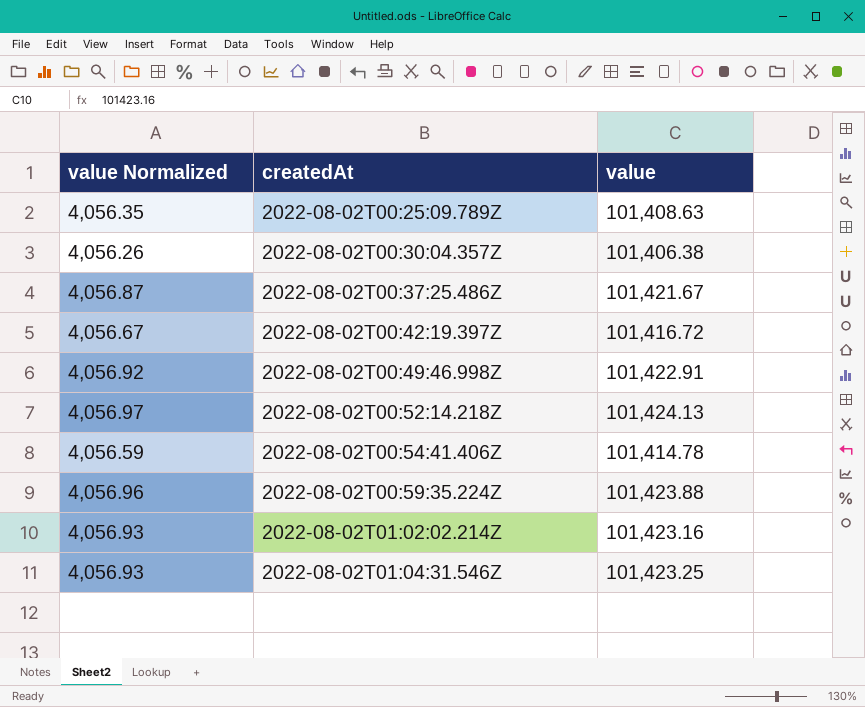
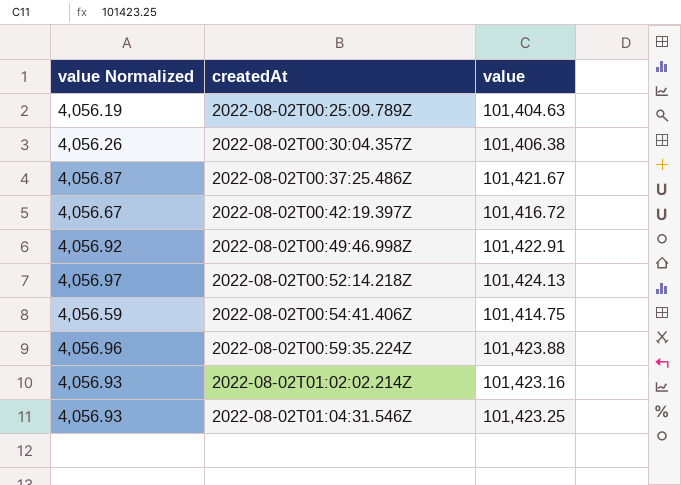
2022-08-02T00:25:09.789Z | value Normalized: 4,056.35 -> 4,056.19
2022-08-02T00:25:09.789Z | value: 101,408.63 -> 101,404.63
2022-08-02T00:54:41.406Z | value: 101,414.78 -> 101,414.75

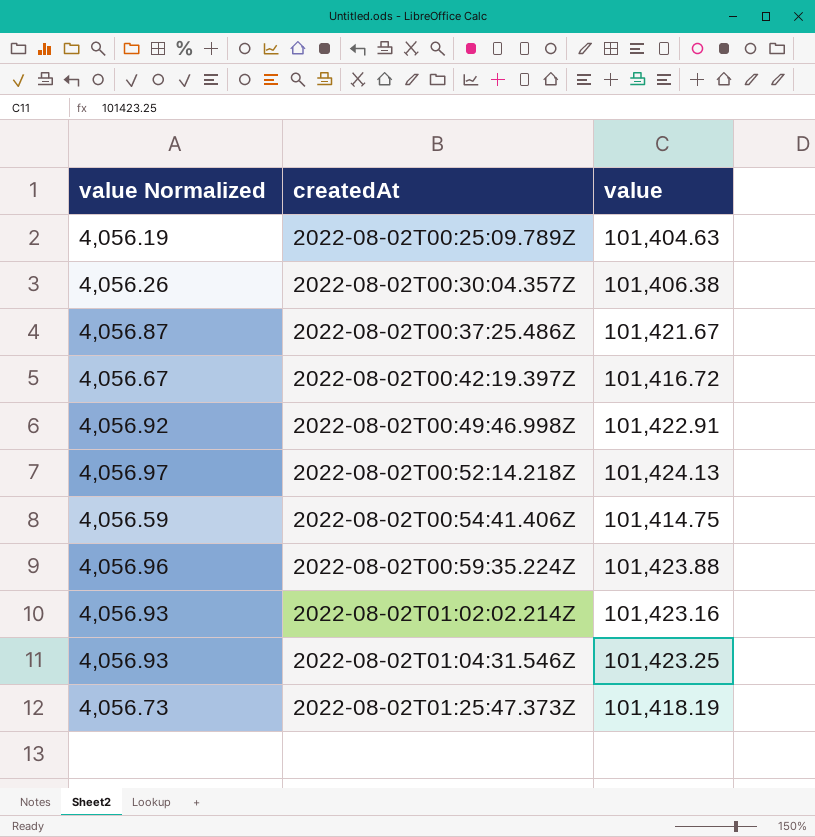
row 2022-08-02T01:25:47.373Z: none -> 4,056.73 | 101,418.19

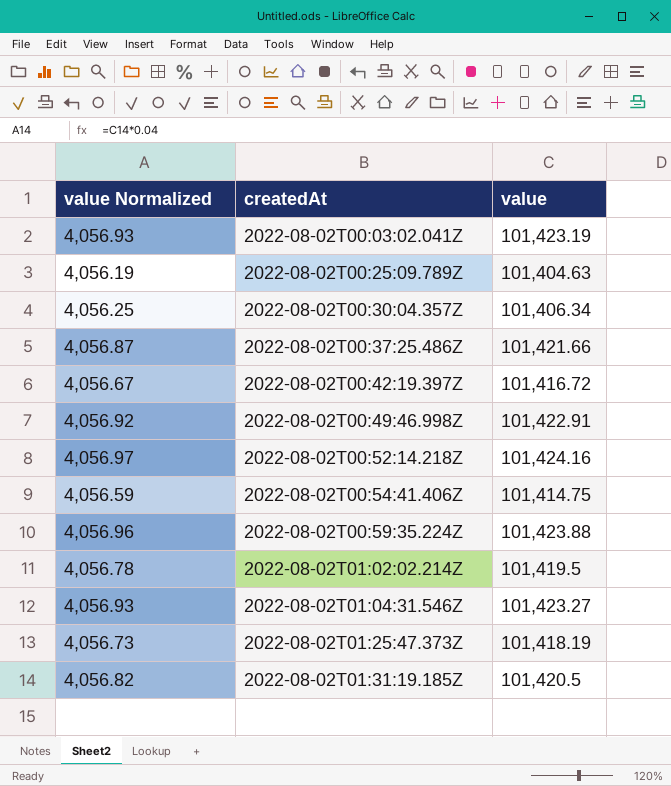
row 2022-08-02T00:03:02.041Z: none -> 4,056.93 | 101,423.19
2022-08-02T00:30:04.357Z | value Normalized: 4,056.26 -> 4,056.25
2022-08-02T00:30:04.357Z | value: 101,406.38 -> 101,406.34
2022-08-02T00:37:25.486Z | value: 101,421.67 -> 101,421.66
2022-08-02T00:52:14.218Z | value: 101,424.13 -> 101,424.16
2022-08-02T01:02:02.214Z | value Normalized: 4,056.93 -> 4,056.78
2022-08-02T01:02:02.214Z | value: 101,423.16 -> 101,419.5
2022-08-02T01:04:31.546Z | value: 101,423.25 -> 101,423.27
row 2022-08-02T01:31:19.185Z: none -> 4,056.82 | 101,420.5

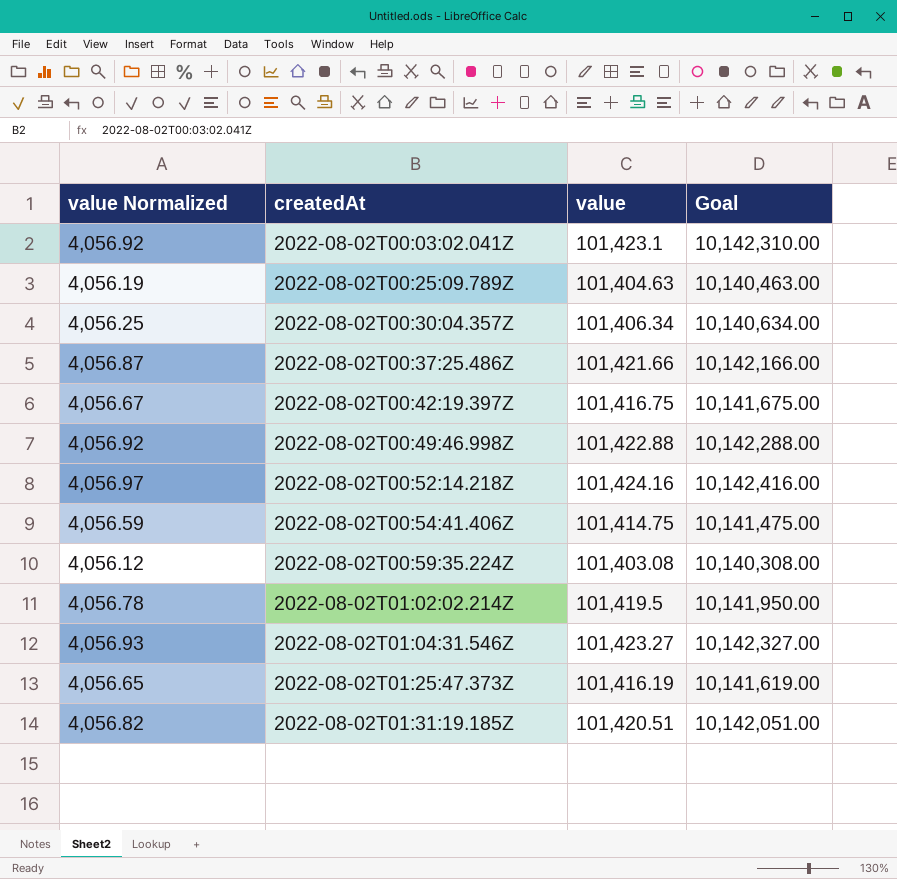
column Goal | formula: none -> [value] * 100
2022-08-02T00:03:02.041Z | value Normalized: 4,056.93 -> 4,056.92
2022-08-02T00:03:02.041Z | value: 101,423.19 -> 101,423.1
2022-08-02T00:42:19.397Z | value: 101,416.72 -> 101,416.75
2022-08-02T00:49:46.998Z | value: 101,422.91 -> 101,422.88
2022-08-02T00:59:35.224Z | value Normalized: 4,056.96 -> 4,056.12
2022-08-02T00:59:35.224Z | value: 101,423.88 -> 101,403.08
2022-08-02T01:25:47.373Z | value Normalized: 4,056.73 -> 4,056.65
2022-08-02T01:25:47.373Z | value: 101,418.19 -> 101,416.19
2022-08-02T01:31:19.185Z | value: 101,420.5 -> 101,420.51

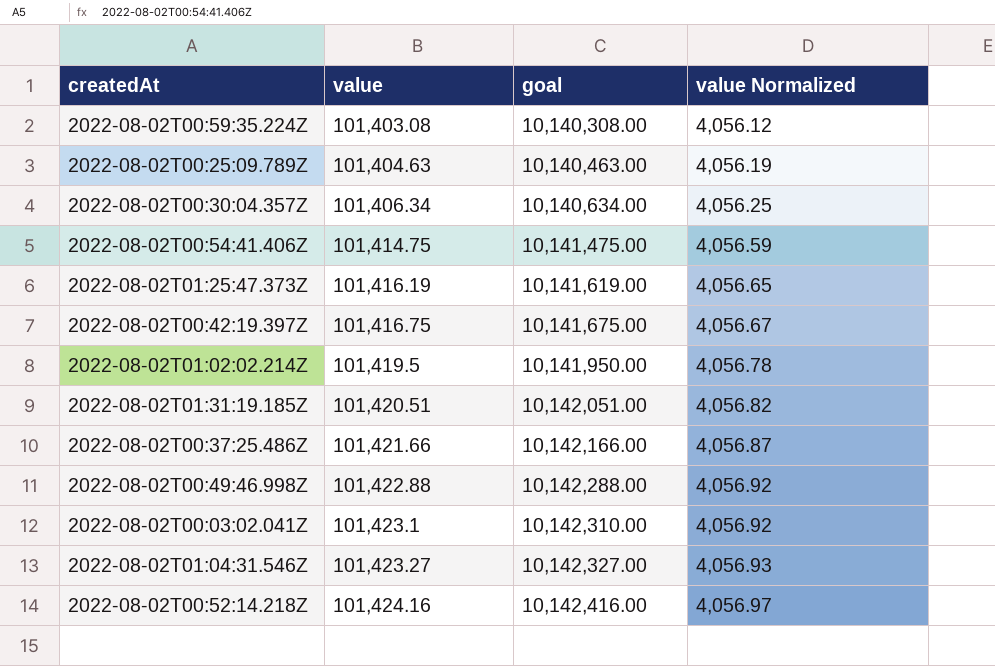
row order: createdAt ascending -> value ascending
column name: Goal -> goal
column value Normalized | position: 1 -> 4

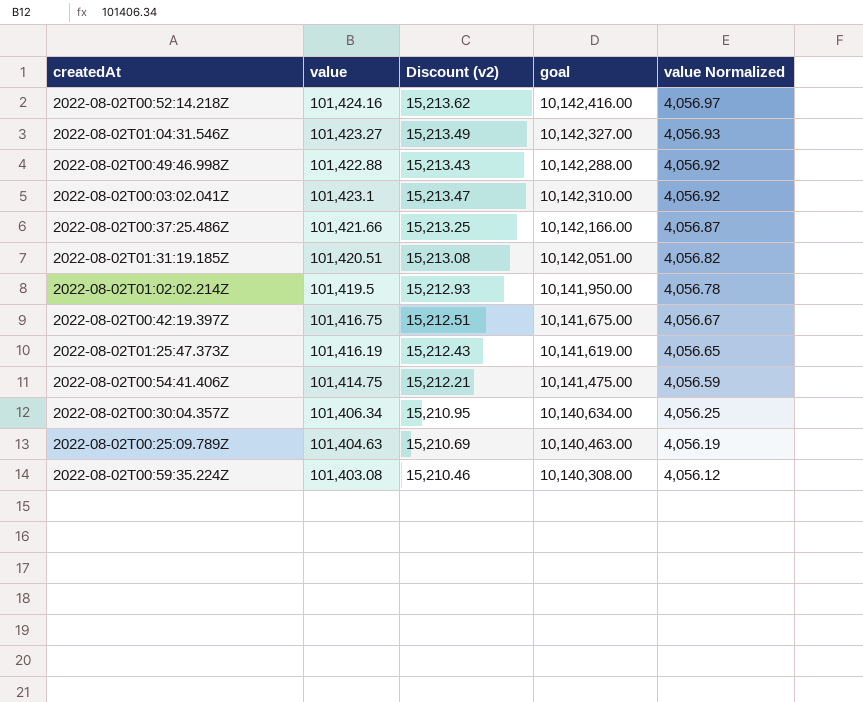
row order: value ascending -> value Normalized descending
column Discount (v2) | formula: none -> [value] * 0.15

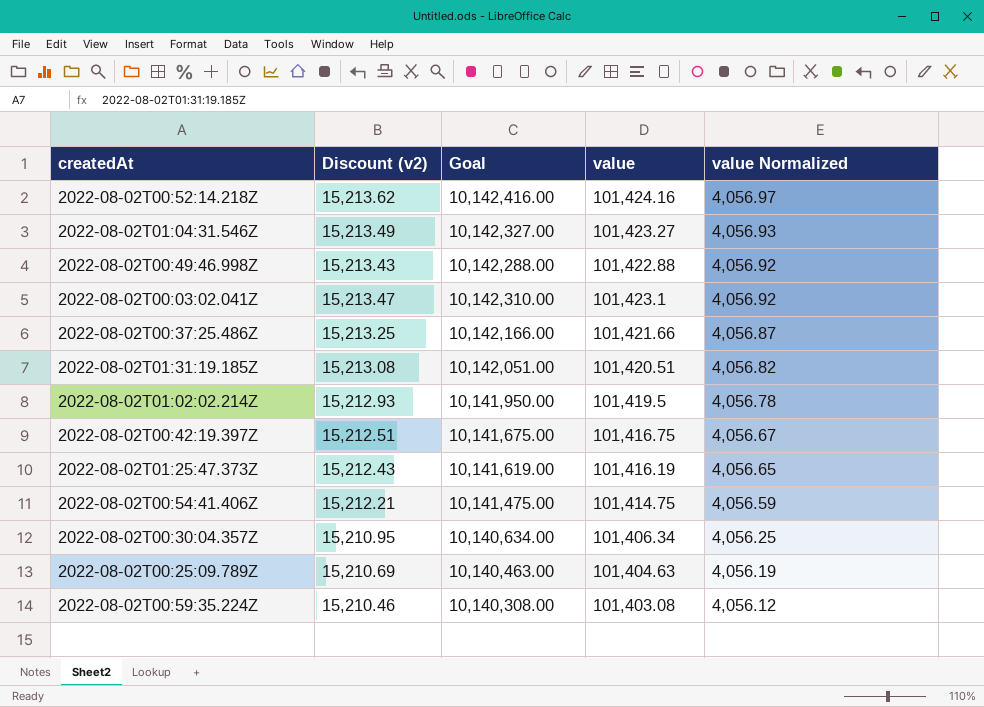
column name: goal -> Goal
column value | position: 2 -> 4

